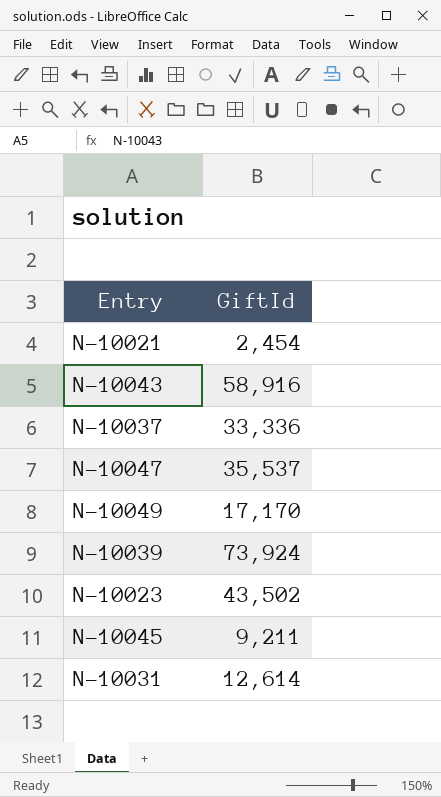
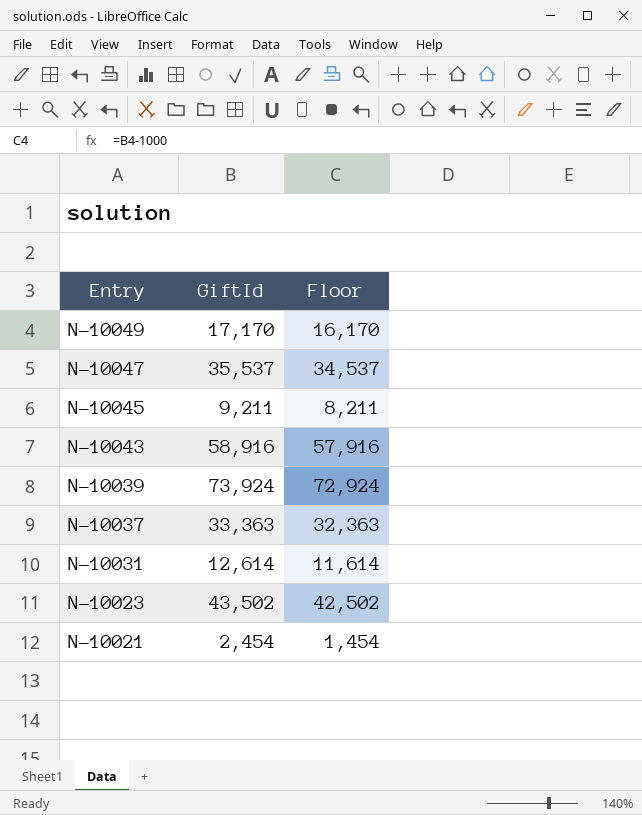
row order: none -> Entry descending
column Floor | formula: none -> [GiftId] - 1000
N-10037 | GiftId: 33,336 -> 33,363

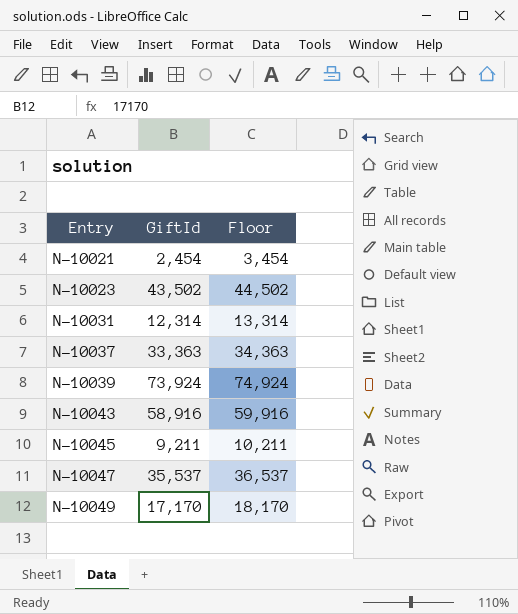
row order: Entry descending -> Entry ascending
column Floor | formula: [GiftId] - 1000 -> [GiftId] + 1000
N-10031 | GiftId: 12,614 -> 12,314

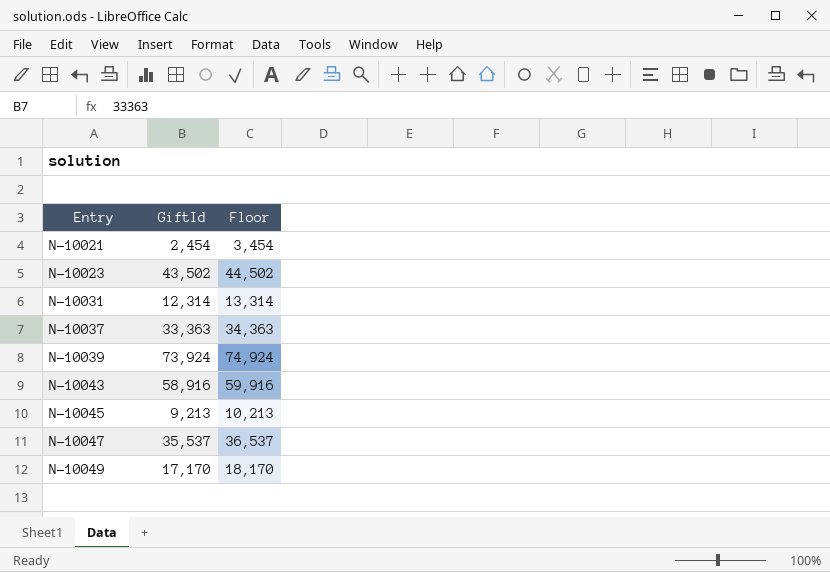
N-10045 | GiftId: 9,211 -> 9,213
N-10045 | Floor: 10,211 -> 10,213

